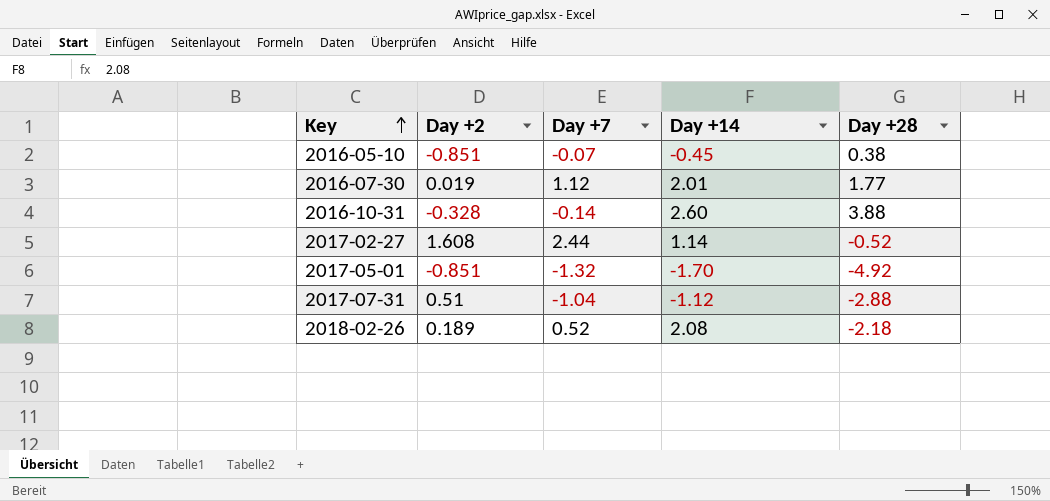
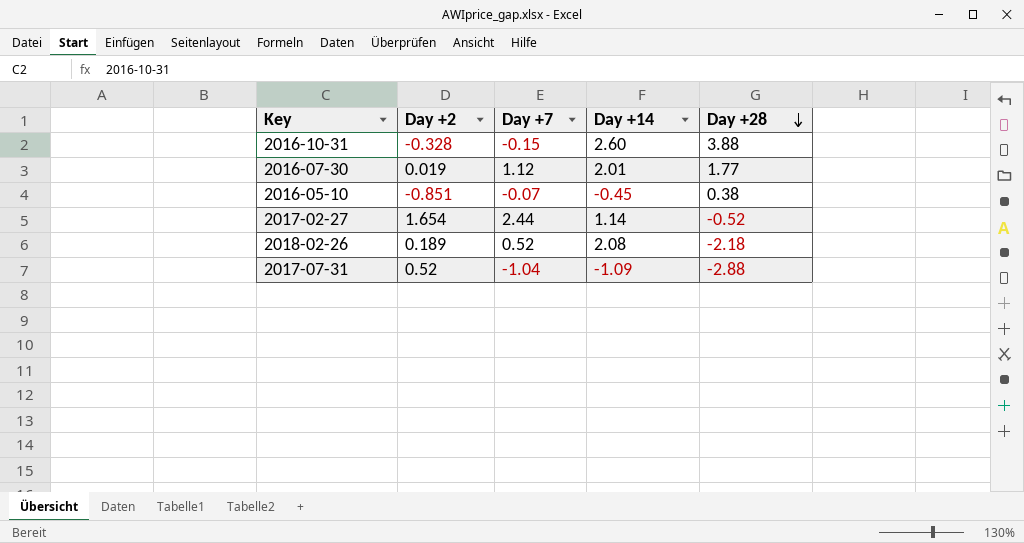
row order: Key ascending -> Day +28 descending
row 2017-05-01: -0.851 | -1.32 | -1.70 | -4.92 -> none
2016-10-31 | Day +7: -0.14 -> -0.15
2017-02-27 | Day +2: 1.608 -> 1.654
2017-07-31 | Day +2: 0.51 -> 0.52
2017-07-31 | Day +14: -1.12 -> -1.09

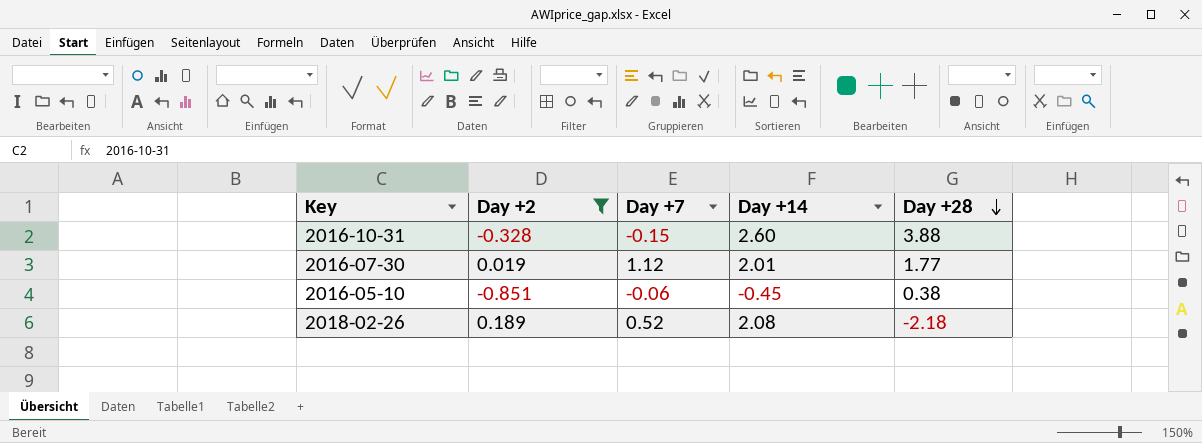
filter: none -> Day +2 <= 0.189
2016-05-10 | Day +7: -0.07 -> -0.06

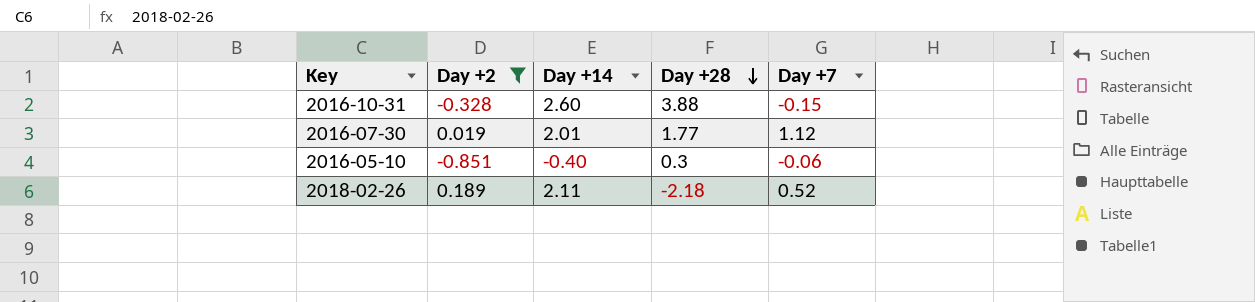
column Day +7 | position: 3 -> 5
2016-05-10 | Day +14: -0.45 -> -0.40
2016-05-10 | Day +28: 0.38 -> 0.3
2018-02-26 | Day +14: 2.08 -> 2.11

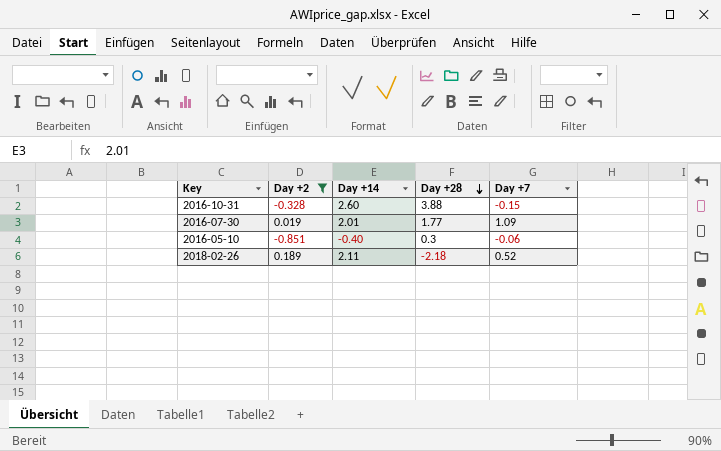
2016-07-30 | Day +7: 1.12 -> 1.09

